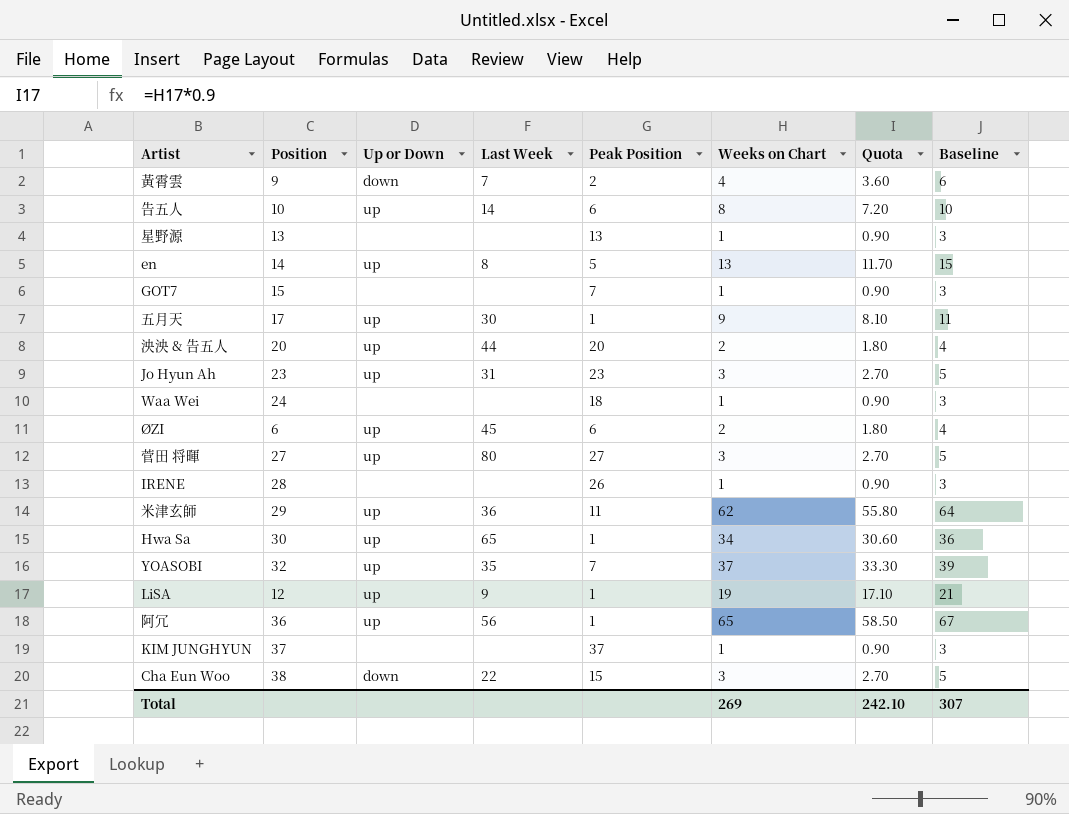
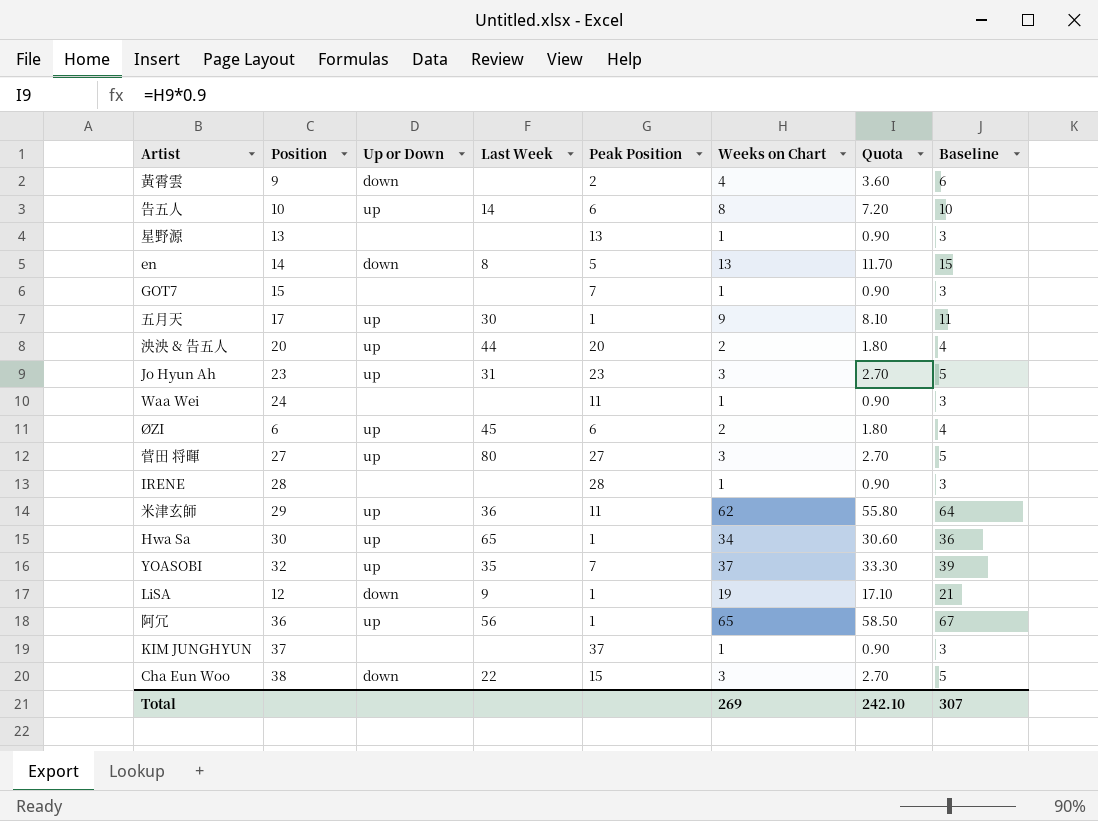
黃霄雲 | Last Week: 7 -> none
en | Up or Down: up -> down
Waa Wei | Peak Position: 18 -> 11
IRENE | Peak Position: 26 -> 28
LiSA | Up or Down: up -> down

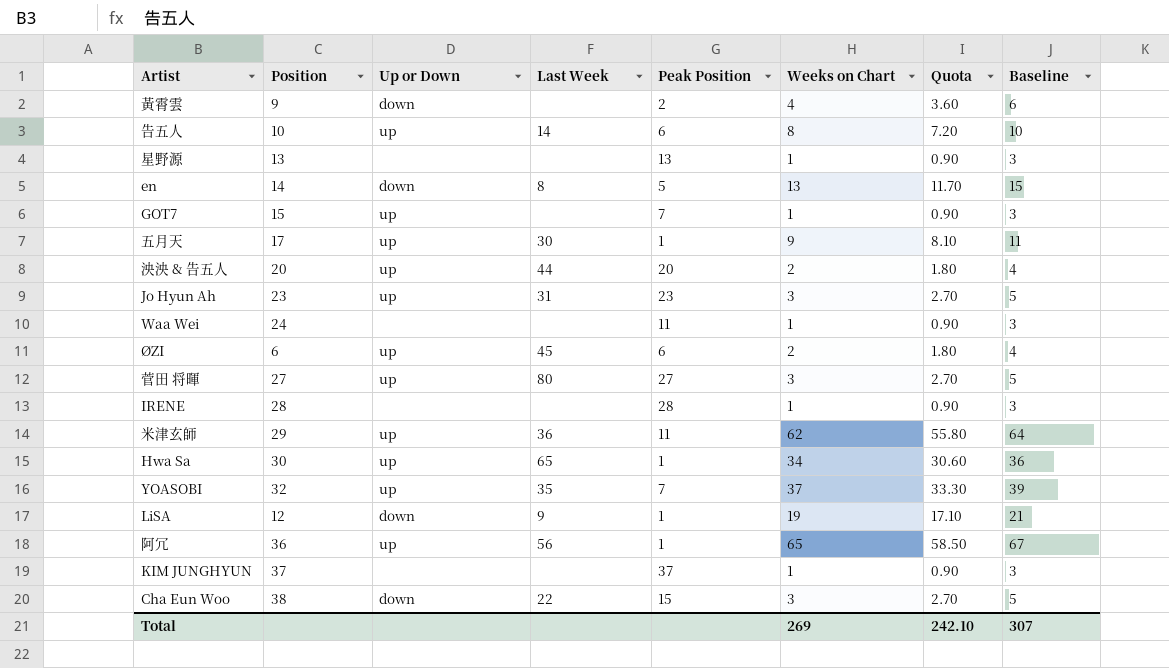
GOT7 | Up or Down: none -> up

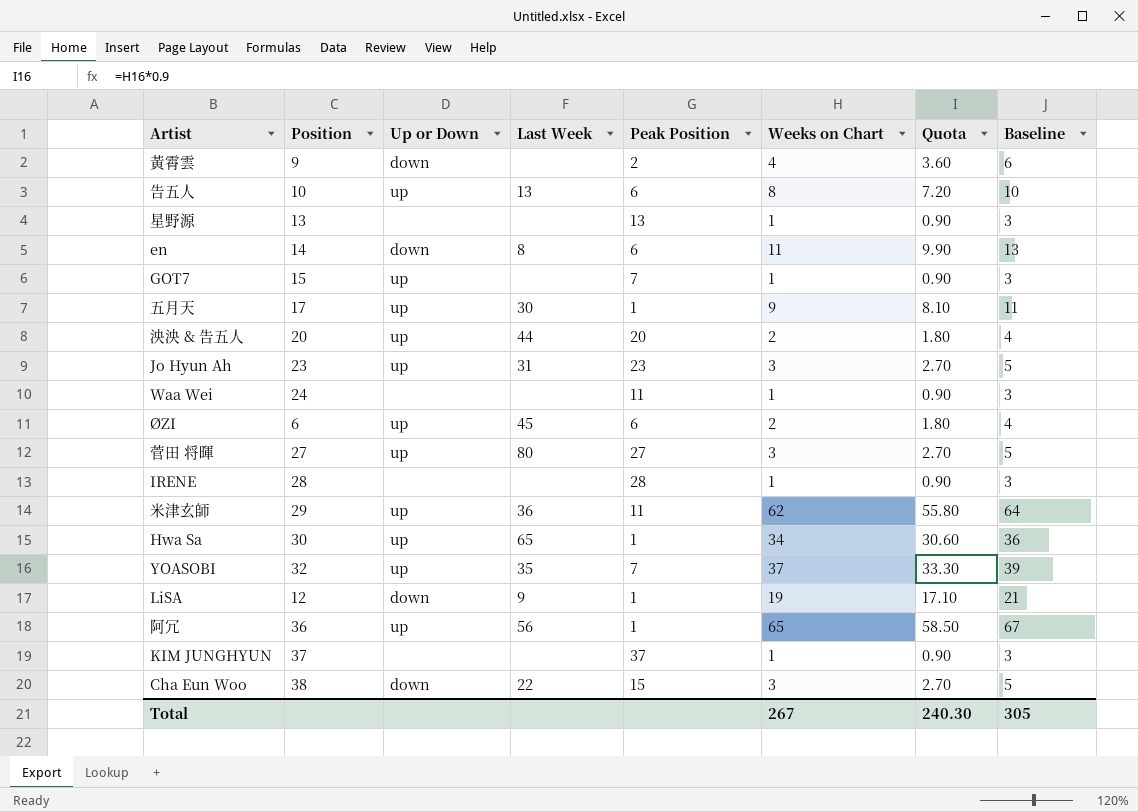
告五人 | Last Week: 14 -> 13
en | Peak Position: 5 -> 6
en | Weeks on Chart: 13 -> 11
en | Quota: 11.70 -> 9.90
en | Baseline: 15 -> 13
Total | Weeks on Chart: 269 -> 267
Total | Quota: 242.10 -> 240.30
Total | Baseline: 307 -> 305

